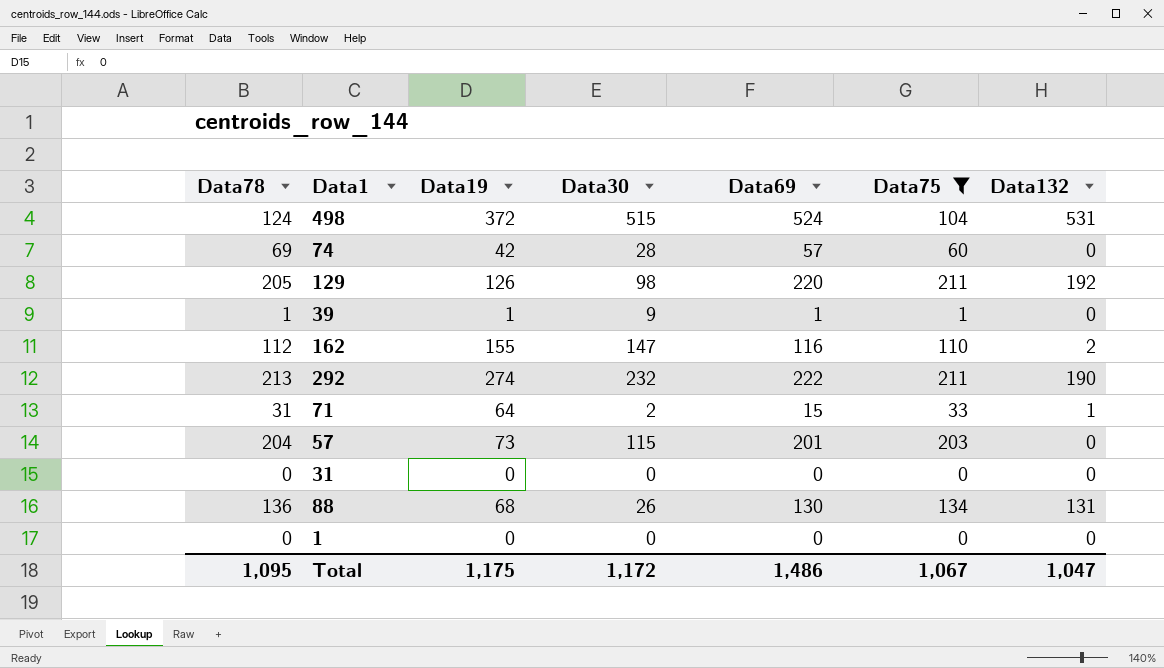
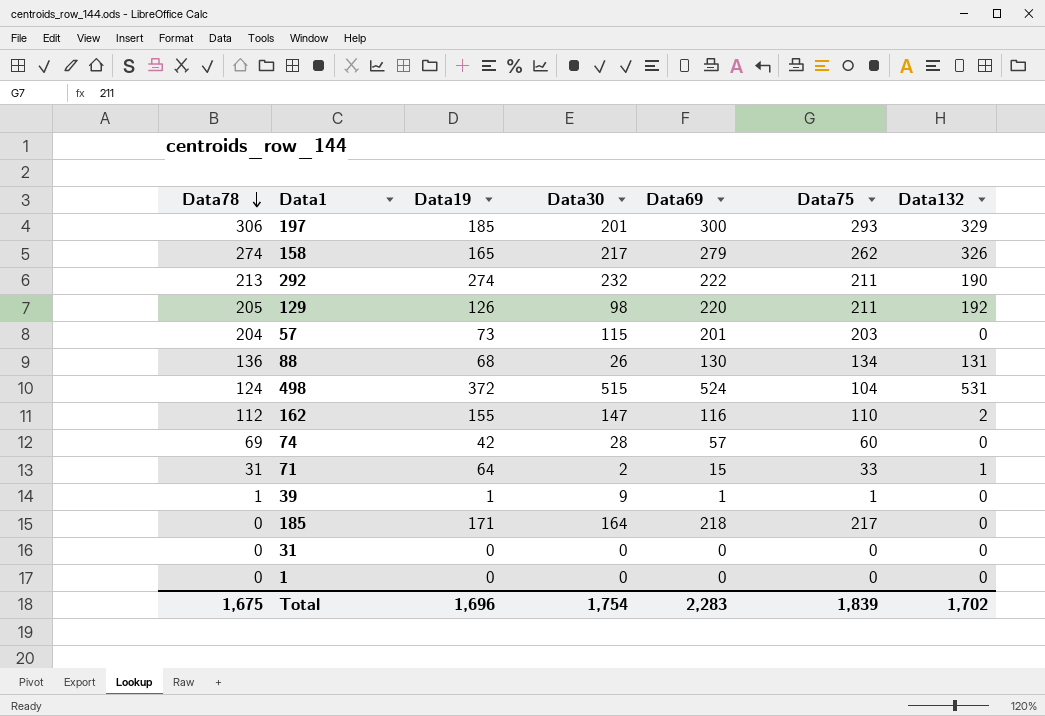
filter: Data75 <= 211 -> none
row order: none -> Data78 descending
Total | Data78: 1,095 -> 1,675
Total | Data19: 1,175 -> 1,696
Total | Data30: 1,172 -> 1,754
Total | Data69: 1,486 -> 2,283
Total | Data75: 1,067 -> 1,839
Total | Data132: 1,047 -> 1,702

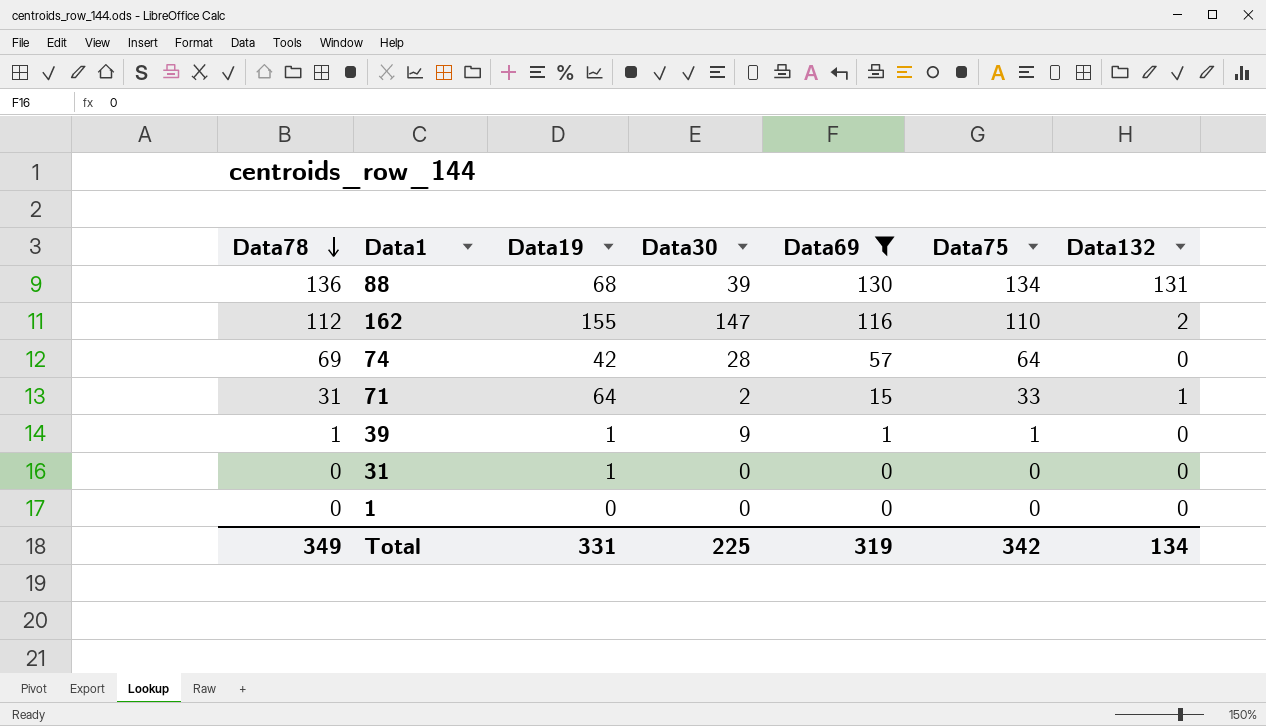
filter: none -> Data69 <= 130
88 | Data30: 26 -> 39
74 | Data75: 60 -> 64
31 | Data19: 0 -> 1
Total | Data78: 1,675 -> 349
Total | Data19: 1,696 -> 331
Total | Data30: 1,754 -> 225
Total | Data69: 2,283 -> 319
Total | Data75: 1,839 -> 342
Total | Data132: 1,702 -> 134

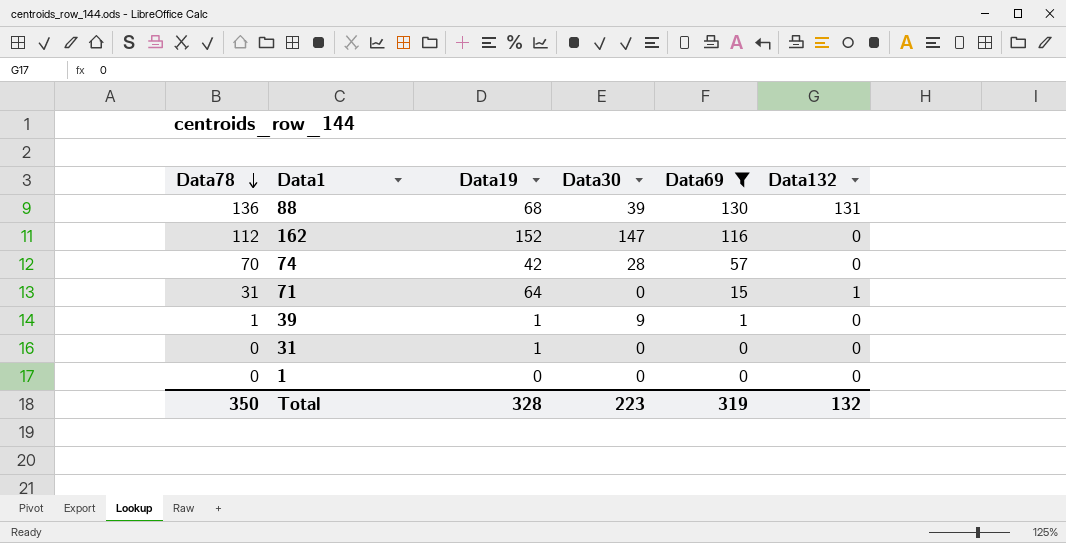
column Data75 | position: 6 -> none
162 | Data19: 155 -> 152
162 | Data132: 2 -> 0
74 | Data78: 69 -> 70
71 | Data30: 2 -> 0
Total | Data78: 349 -> 350
Total | Data19: 331 -> 328
Total | Data30: 225 -> 223
Total | Data132: 134 -> 132

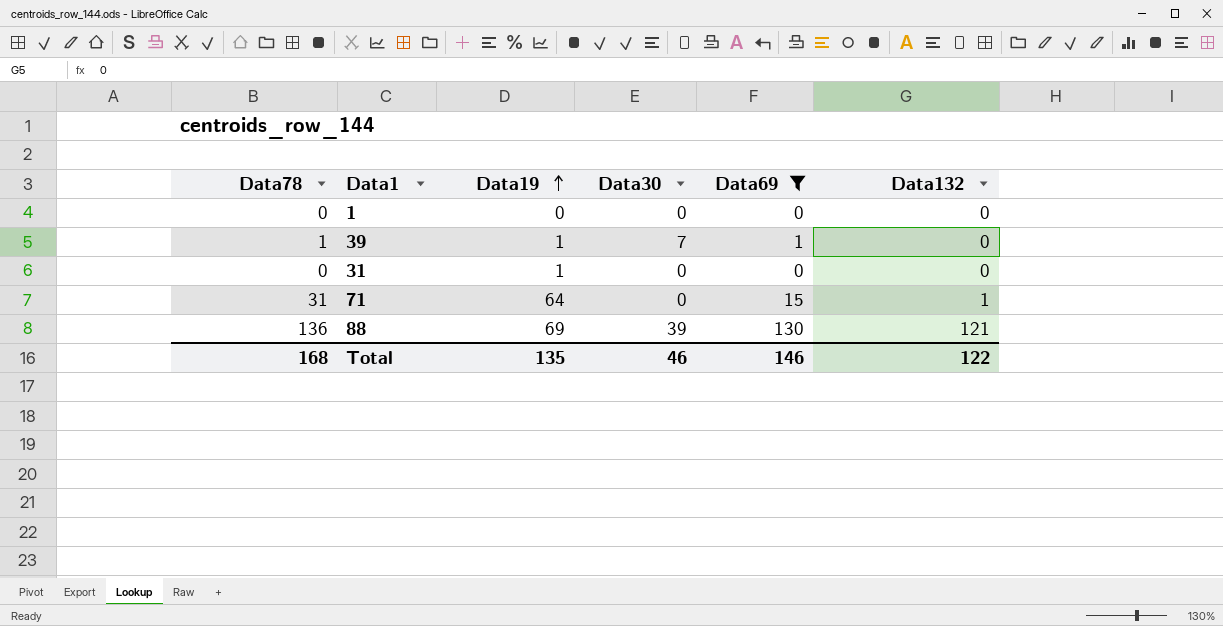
row order: Data78 descending -> Data19 ascending
row 162: 112 | 152 | 147 | 116 | 0 -> none
row 74: 70 | 42 | 28 | 57 | 0 -> none
39 | Data30: 9 -> 7
88 | Data19: 68 -> 69
88 | Data132: 131 -> 121
Total | Data78: 350 -> 168
Total | Data19: 328 -> 135
Total | Data30: 223 -> 46
Total | Data69: 319 -> 146
Total | Data132: 132 -> 122

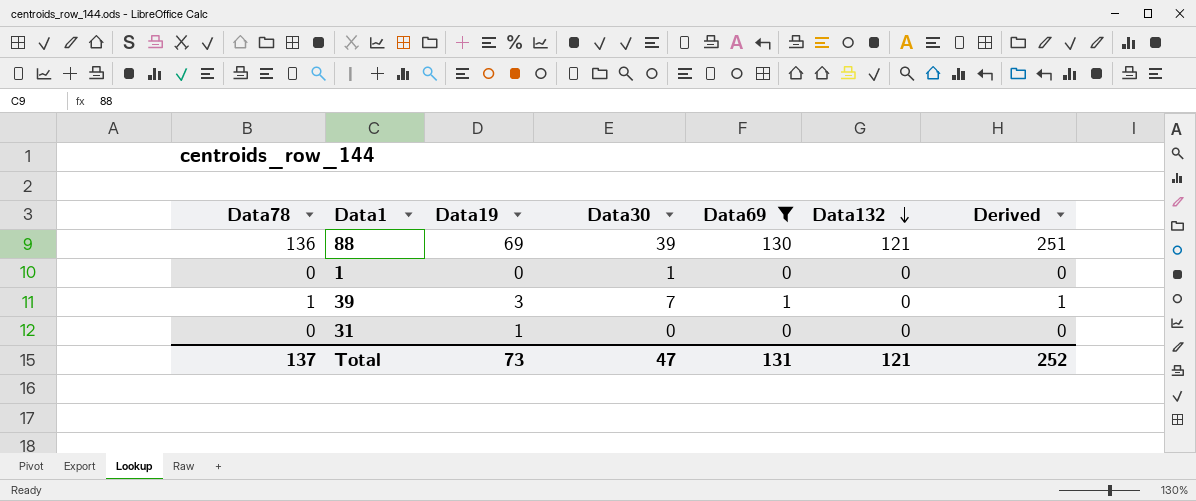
row order: Data19 ascending -> Data132 descending
column Derived | formula: none -> [Data69] + [Data132]
row 71: 31 | 64 | 0 | 15 | 1 -> none
1 | Data30: 0 -> 1
39 | Data19: 1 -> 3
Total | Data78: 168 -> 137
Total | Data19: 135 -> 73
Total | Data30: 46 -> 47
Total | Data69: 146 -> 131
Total | Data132: 122 -> 121

